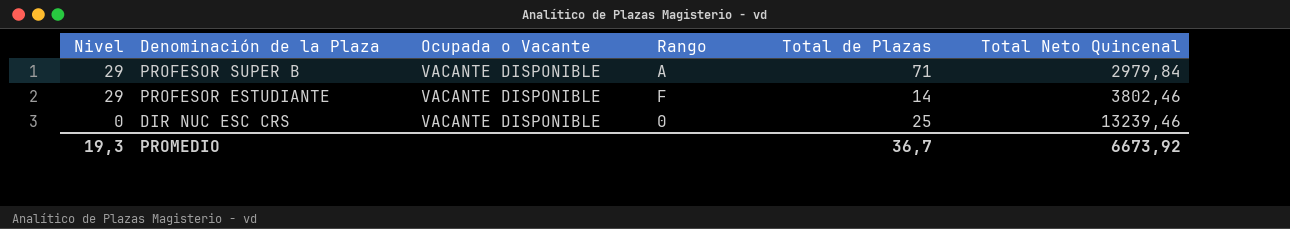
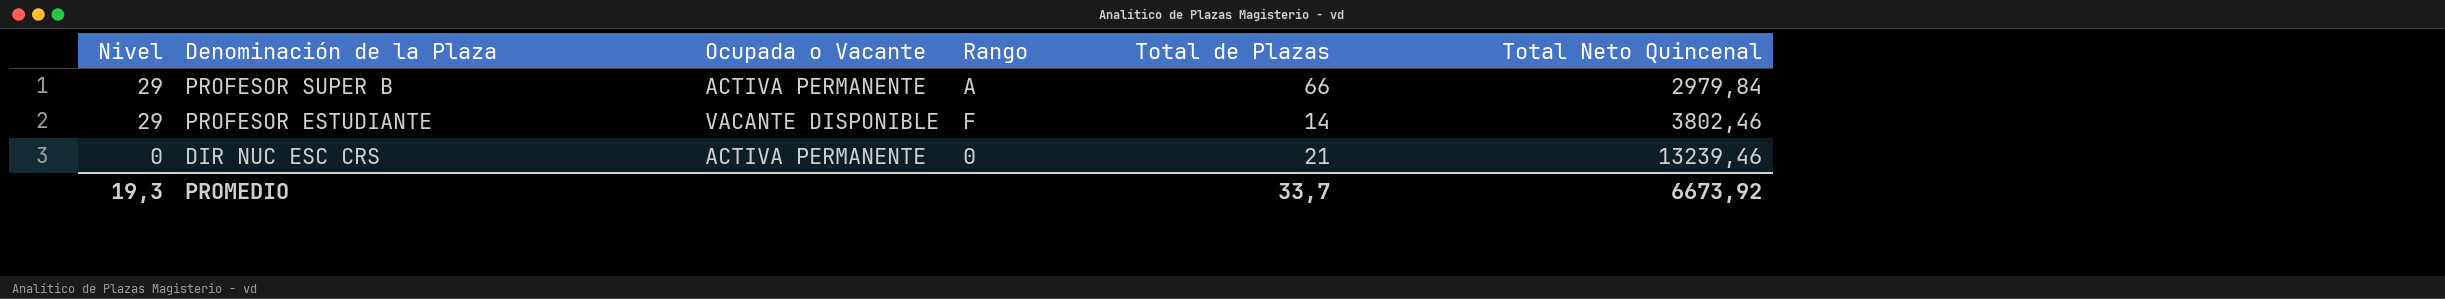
PROFESOR SUPER B | Ocupada o Vacante: VACANTE DISPONIBLE -> ACTIVA PERMANENTE
PROFESOR SUPER B | Total de Plazas: 71 -> 66
DIR NUC ESC CRS | Ocupada o Vacante: VACANTE DISPONIBLE -> ACTIVA PERMANENTE
DIR NUC ESC CRS | Total de Plazas: 25 -> 21
PROMEDIO | Total de Plazas: 36,7 -> 33,7

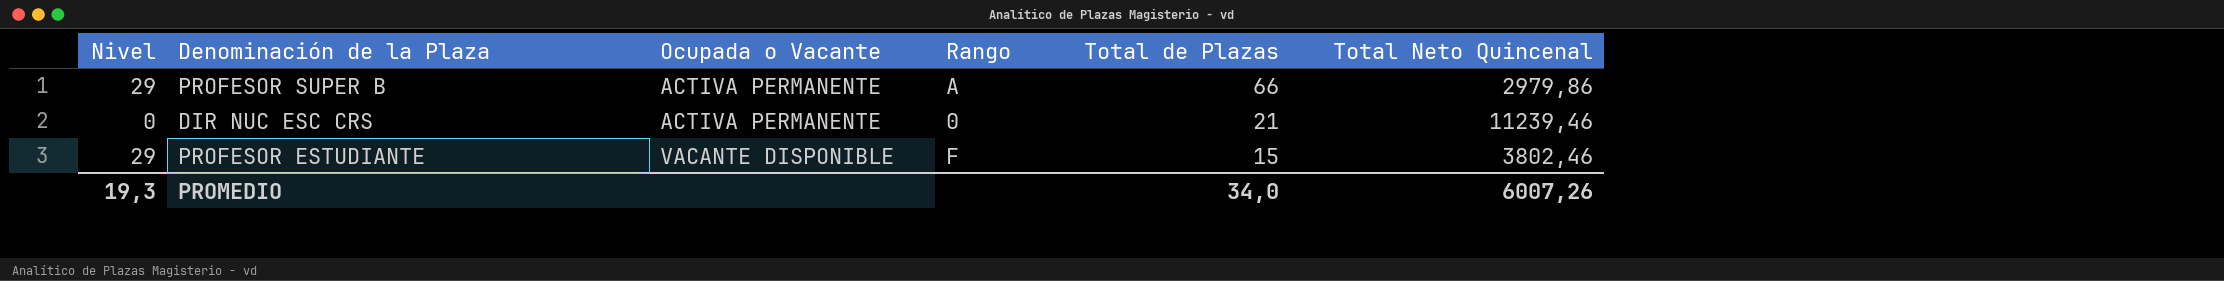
row order: Nivel descending -> Ocupada o Vacante ascending
PROFESOR SUPER B | Total Neto Quincenal: 2979,84 -> 2979,86
DIR NUC ESC CRS | Total Neto Quincenal: 13239,46 -> 11239,46
PROFESOR ESTUDIANTE | Total de Plazas: 14 -> 15
PROMEDIO | Total de Plazas: 33,7 -> 34,0
PROMEDIO | Total Neto Quincenal: 6673,92 -> 6007,26

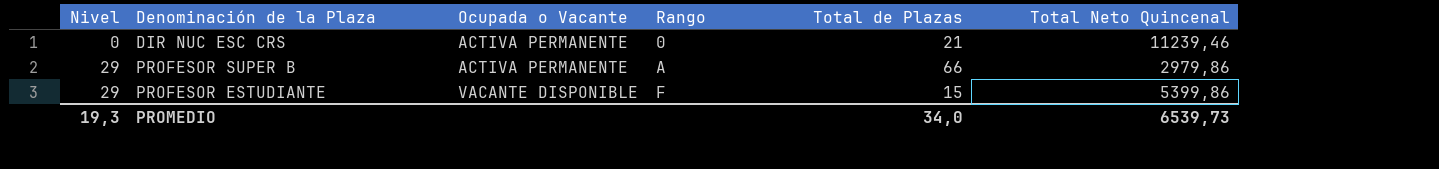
row order: Ocupada o Vacante ascending -> Nivel ascending
PROFESOR ESTUDIANTE | Total Neto Quincenal: 3802,46 -> 5399,86
PROMEDIO | Total Neto Quincenal: 6007,26 -> 6539,73

